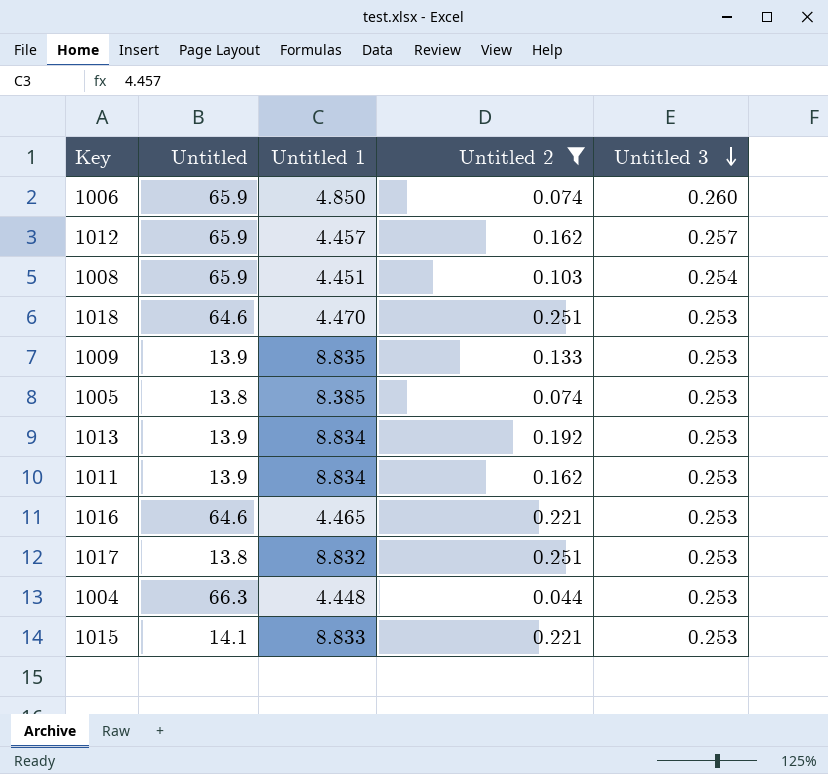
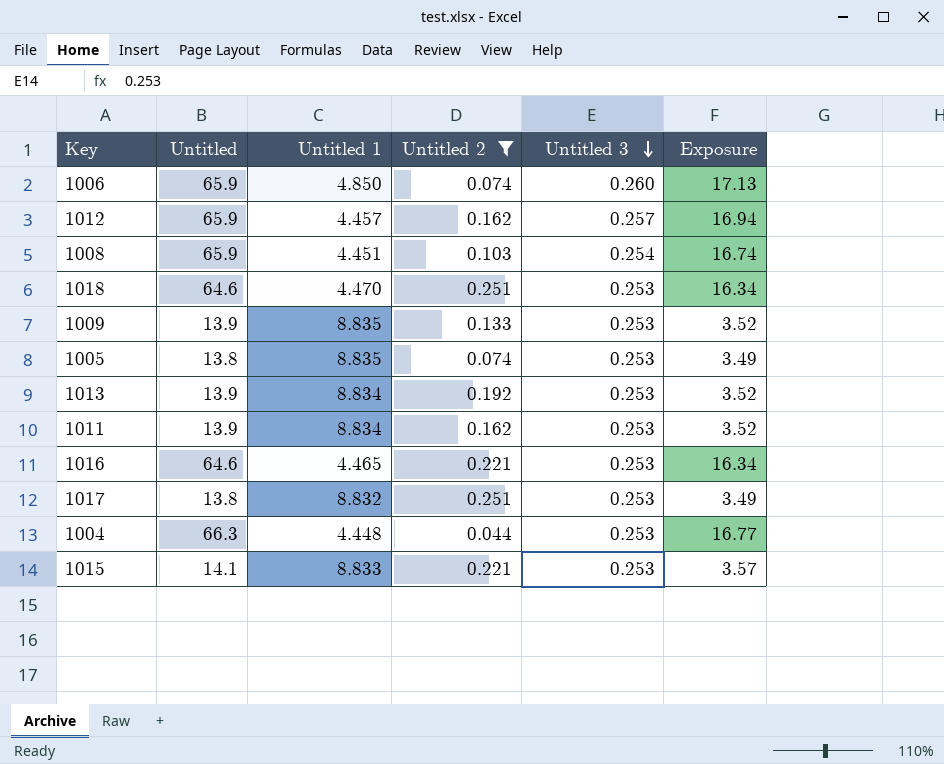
column Exposure | formula: none -> [Untitled] * [Untitled 3]
1005 | Untitled 1: 8.385 -> 8.835

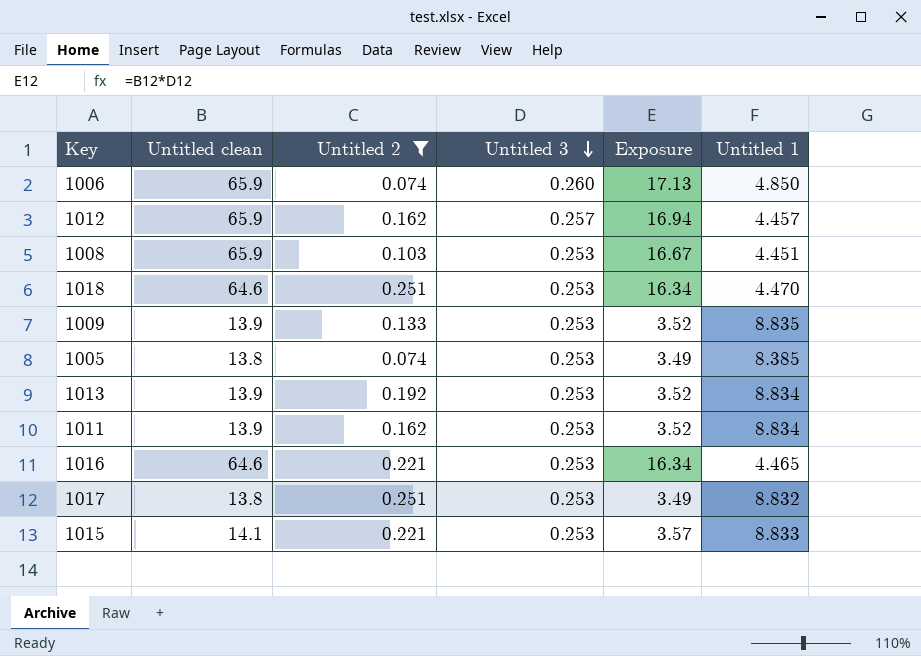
column name: Untitled -> Untitled clean
column Untitled 1 | position: 3 -> 6
row 1004: 66.3 | 4.448 | 0.044 | 0.253 | 16.77 -> none
1008 | Untitled 3: 0.254 -> 0.253
1008 | Exposure: 16.74 -> 16.67
1005 | Untitled 1: 8.835 -> 8.385

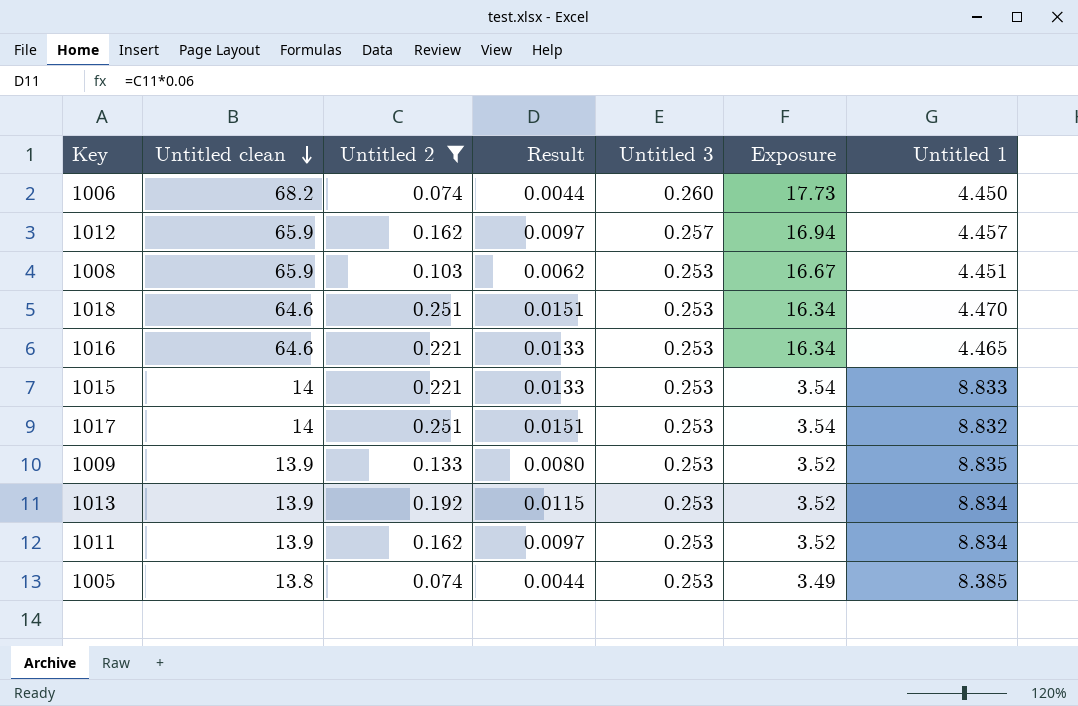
row order: Untitled 3 descending -> Untitled clean descending
column Result | formula: none -> [Untitled 2] * 0.06
1006 | Untitled clean: 65.9 -> 68.2
1006 | Exposure: 17.13 -> 17.73
1006 | Untitled 1: 4.850 -> 4.450
1015 | Untitled clean: 14.1 -> 14
1015 | Exposure: 3.57 -> 3.54
1017 | Untitled clean: 13.8 -> 14
1017 | Exposure: 3.49 -> 3.54

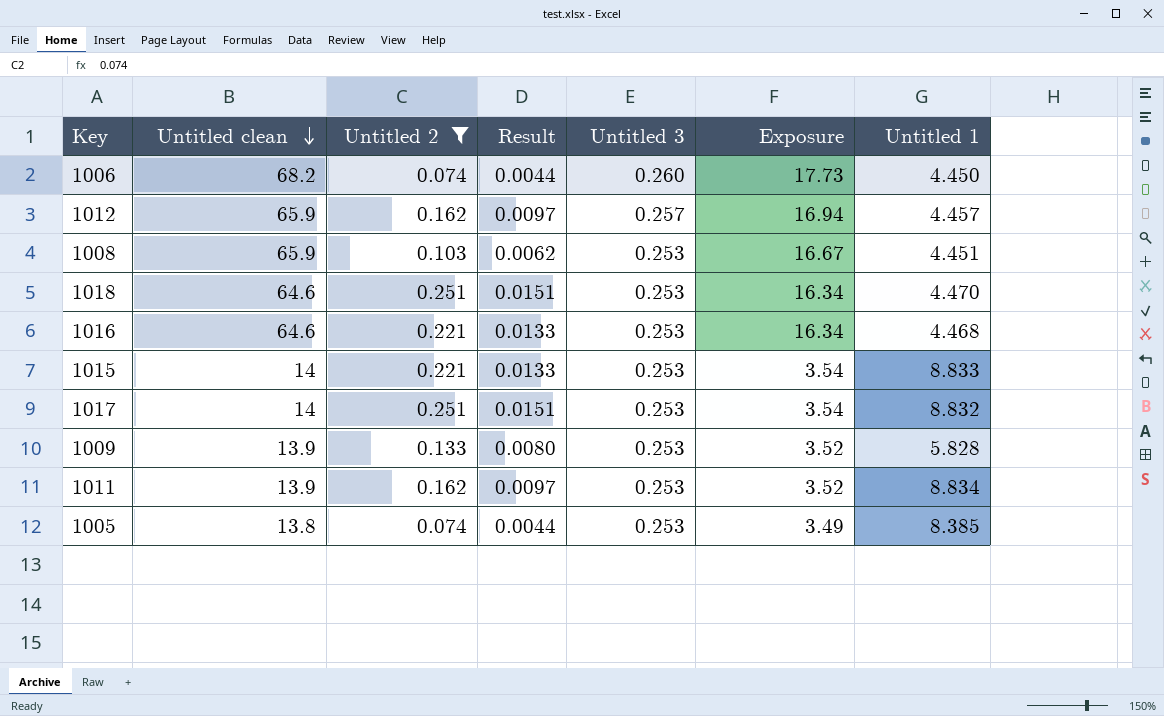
row 1013: 13.9 | 0.192 | 0.0115 | 0.253 | 3.52 | 8.834 -> none
1016 | Untitled 1: 4.465 -> 4.468
1009 | Untitled 1: 8.835 -> 5.828

